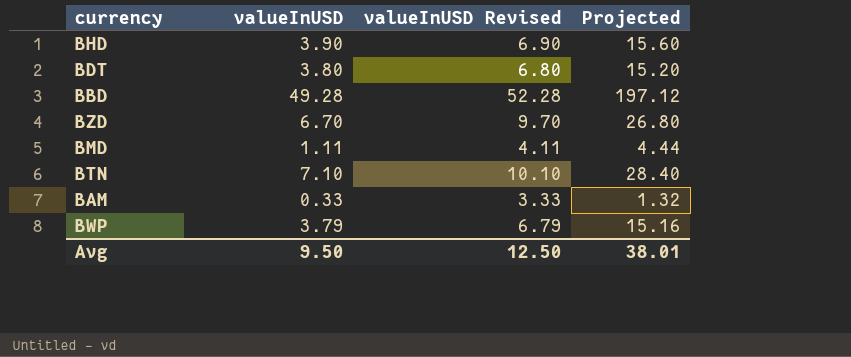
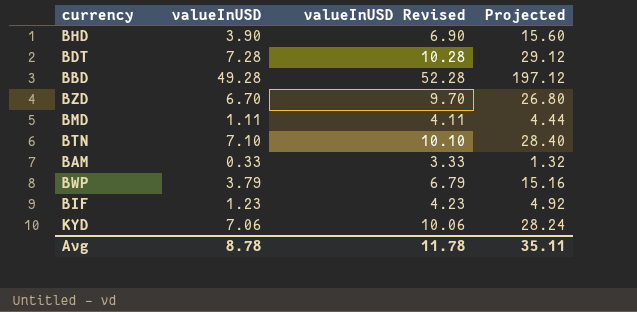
BDT | valueInUSD: 3.80 -> 7.28
BDT | valueInUSD Revised: 6.80 -> 10.28
BDT | Projected: 15.20 -> 29.12
row BIF: none -> 1.23 | 4.23 | 4.92
row KYD: none -> 7.06 | 10.06 | 28.24
Avg | valueInUSD: 9.50 -> 8.78
Avg | valueInUSD Revised: 12.50 -> 11.78
Avg | Projected: 38.01 -> 35.11

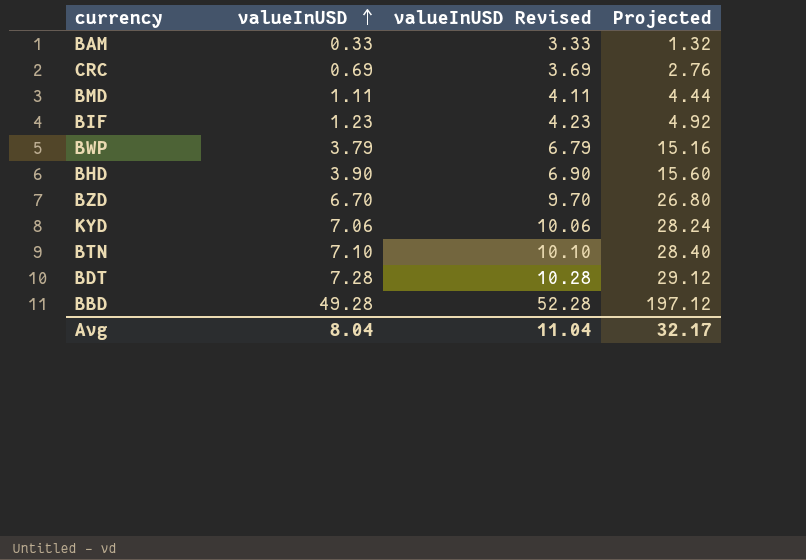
row order: none -> valueInUSD ascending
row CRC: none -> 0.69 | 3.69 | 2.76
Avg | valueInUSD: 8.78 -> 8.04
Avg | valueInUSD Revised: 11.78 -> 11.04
Avg | Projected: 35.11 -> 32.17

